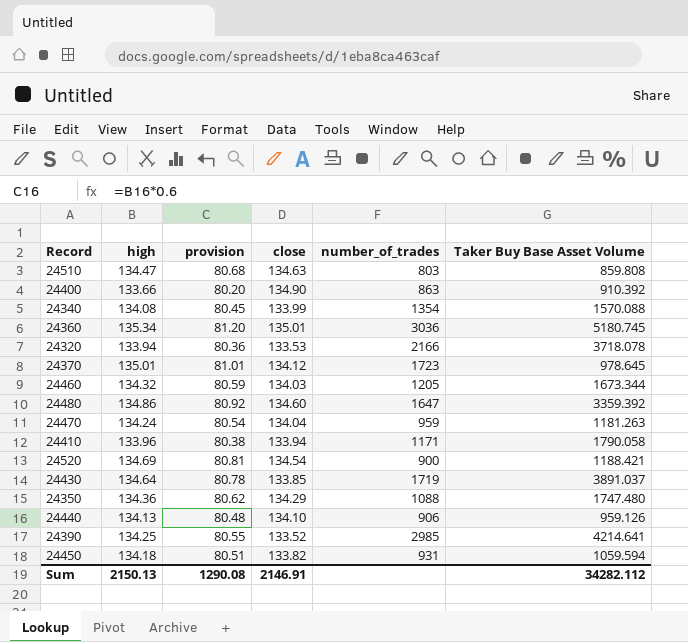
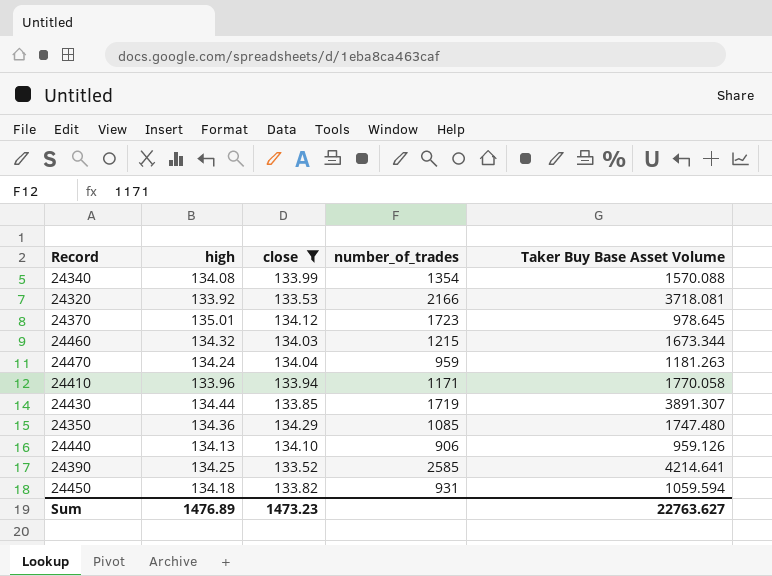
filter: none -> close <= 134.29
column provision | formula: [high] * 0.6 -> none
24320 | high: 133.94 -> 133.92
24320 | Taker Buy Base Asset Volume: 3718.078 -> 3718.081
24460 | number_of_trades: 1205 -> 1215
24410 | Taker Buy Base Asset Volume: 1790.058 -> 1770.058
24430 | high: 134.64 -> 134.44
24430 | Taker Buy Base Asset Volume: 3891.037 -> 3891.307
24350 | number_of_trades: 1088 -> 1085
24390 | number_of_trades: 2985 -> 2585
Sum | high: 2150.13 -> 1476.89
Sum | close: 2146.91 -> 1473.23
Sum | Taker Buy Base Asset Volume: 34282.112 -> 22763.627

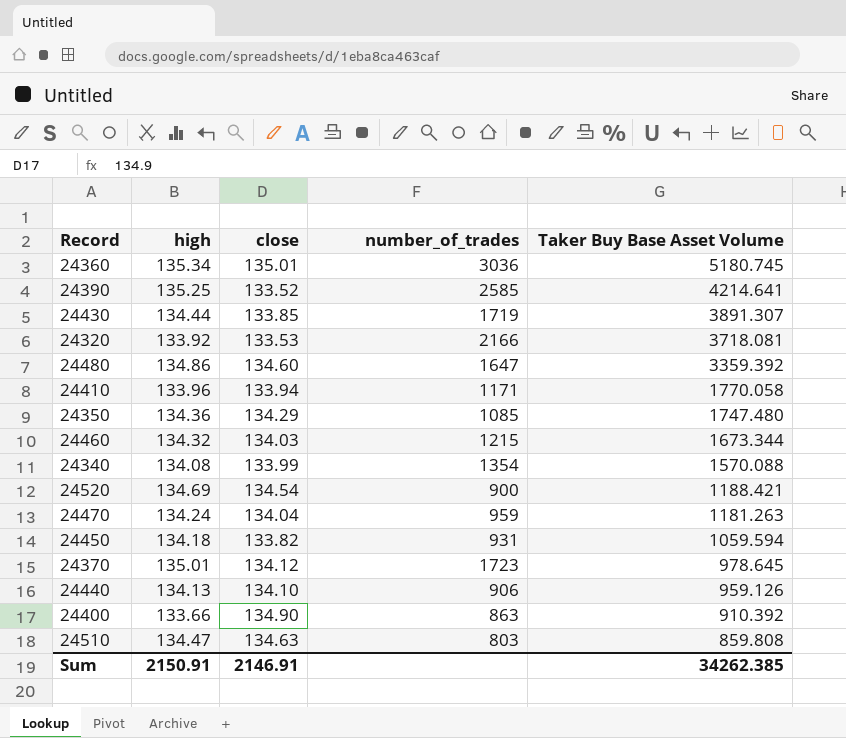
filter: close <= 134.29 -> none
row order: none -> Taker Buy Base Asset Volume descending
24390 | high: 134.25 -> 135.25
Sum | high: 1476.89 -> 2150.91
Sum | close: 1473.23 -> 2146.91
Sum | Taker Buy Base Asset Volume: 22763.627 -> 34262.385

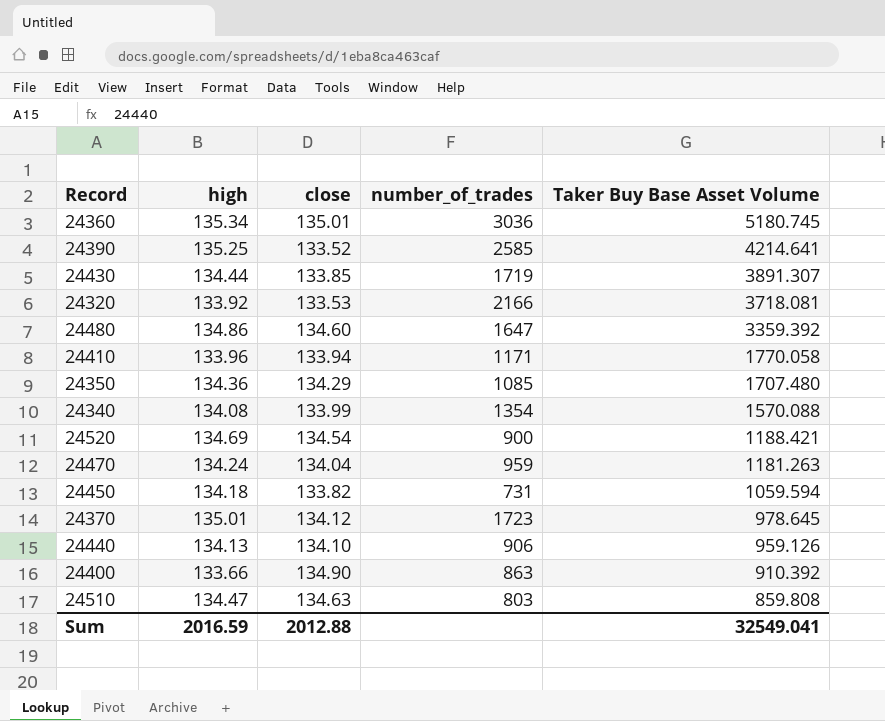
row 24460: 134.32 | 134.03 | 1215 | 1673.344 -> none
24350 | Taker Buy Base Asset Volume: 1747.480 -> 1707.480
24450 | number_of_trades: 931 -> 731
Sum | high: 2150.91 -> 2016.59
Sum | close: 2146.91 -> 2012.88
Sum | Taker Buy Base Asset Volume: 34262.385 -> 32549.041

